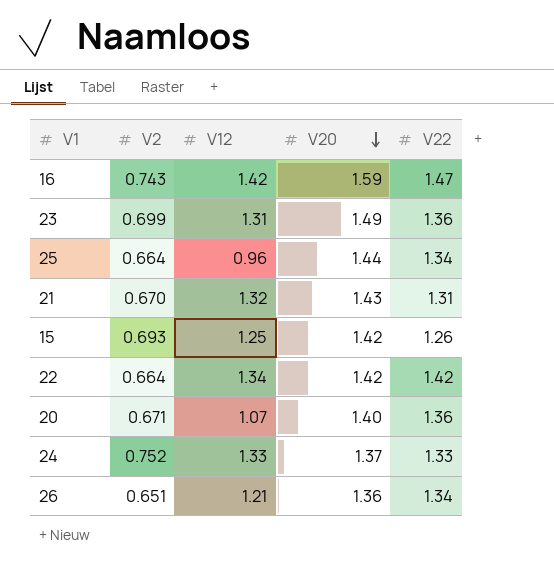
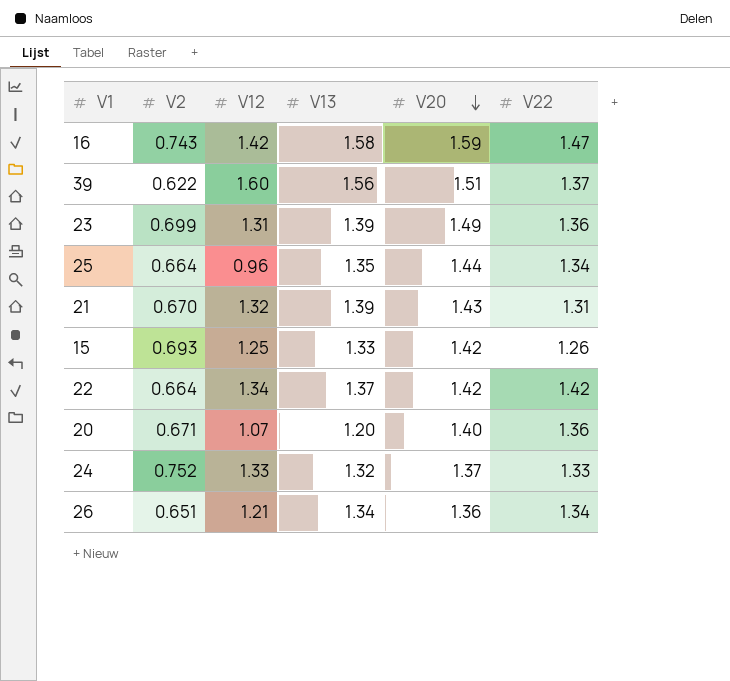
column V13 | position: none -> 4
row 39: none -> 0.622 | 1.60 | 1.56 | 1.51 | 1.37

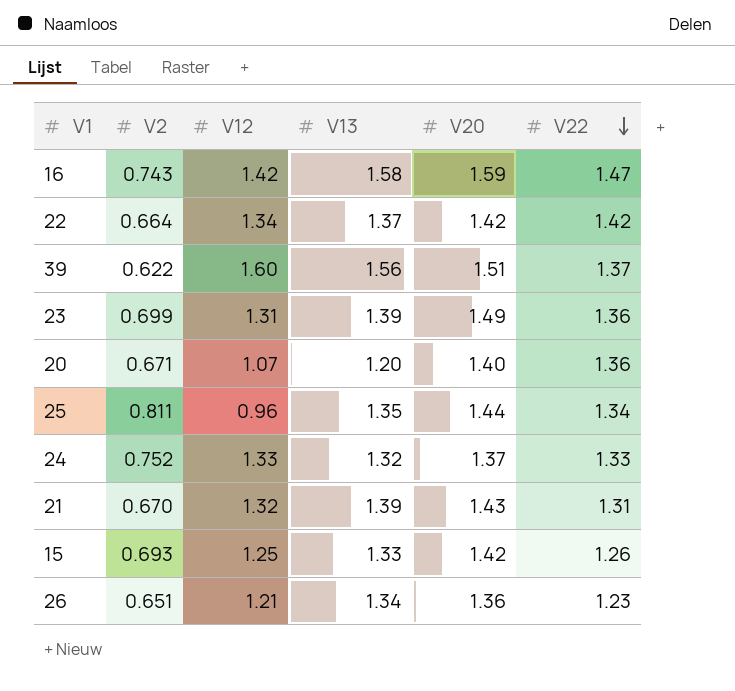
row order: V20 descending -> V22 descending
25 | V2: 0.664 -> 0.811
26 | V22: 1.34 -> 1.23

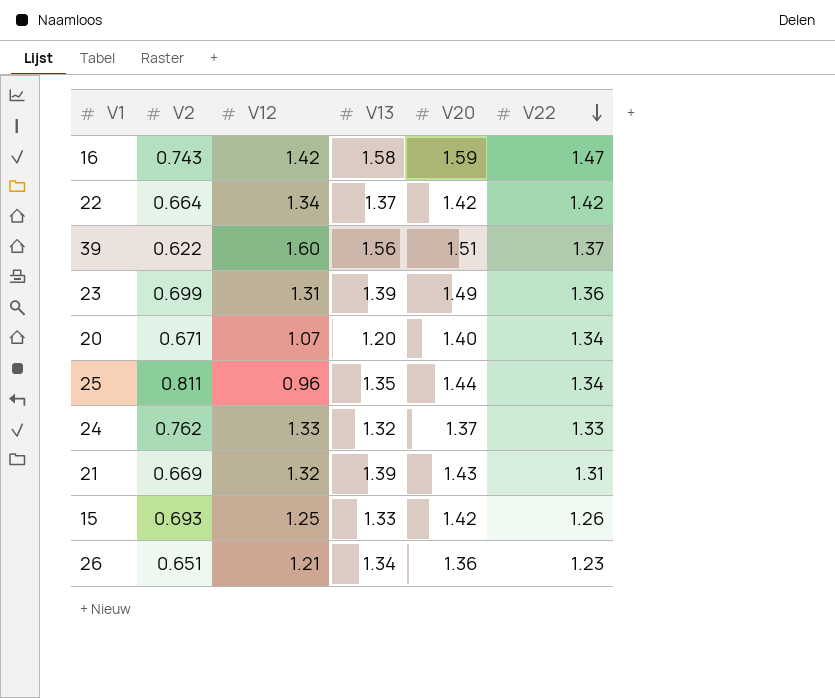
20 | V22: 1.36 -> 1.34
24 | V2: 0.752 -> 0.762
21 | V2: 0.670 -> 0.669

